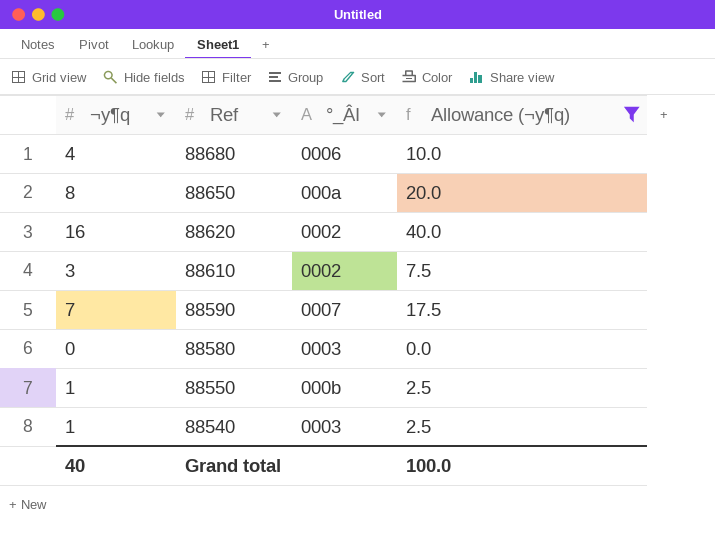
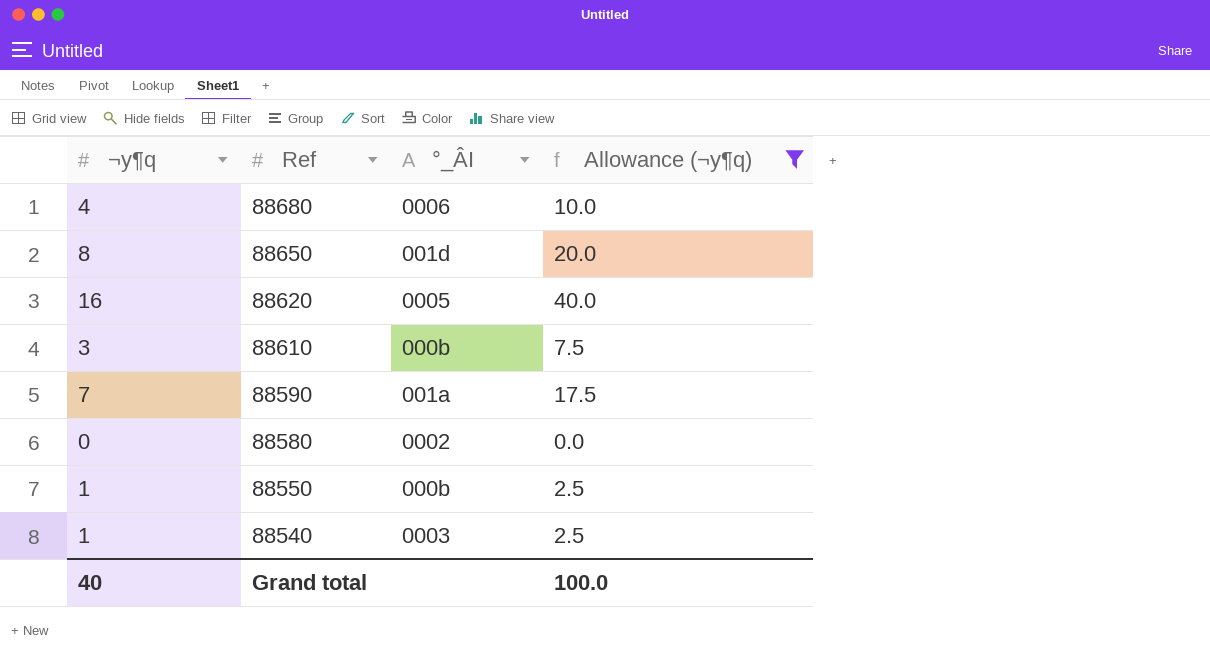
88650 | °_ÂI: 000a -> 001d
88620 | °_ÂI: 0002 -> 0005
88610 | °_ÂI: 0002 -> 000b
88590 | °_ÂI: 0007 -> 001a
88580 | °_ÂI: 0003 -> 0002

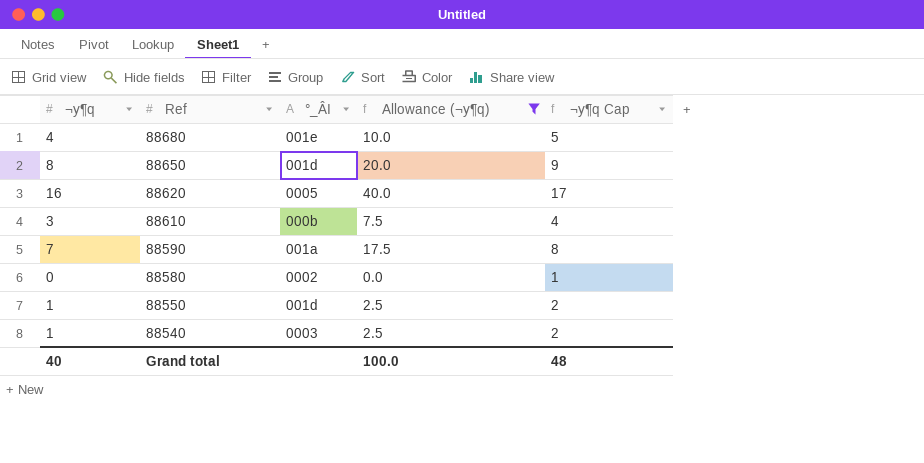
column ¬y¶q Cap | formula: none -> [¬y¶q] + 1
88680 | °_ÂI: 0006 -> 001e
88550 | °_ÂI: 000b -> 001d

